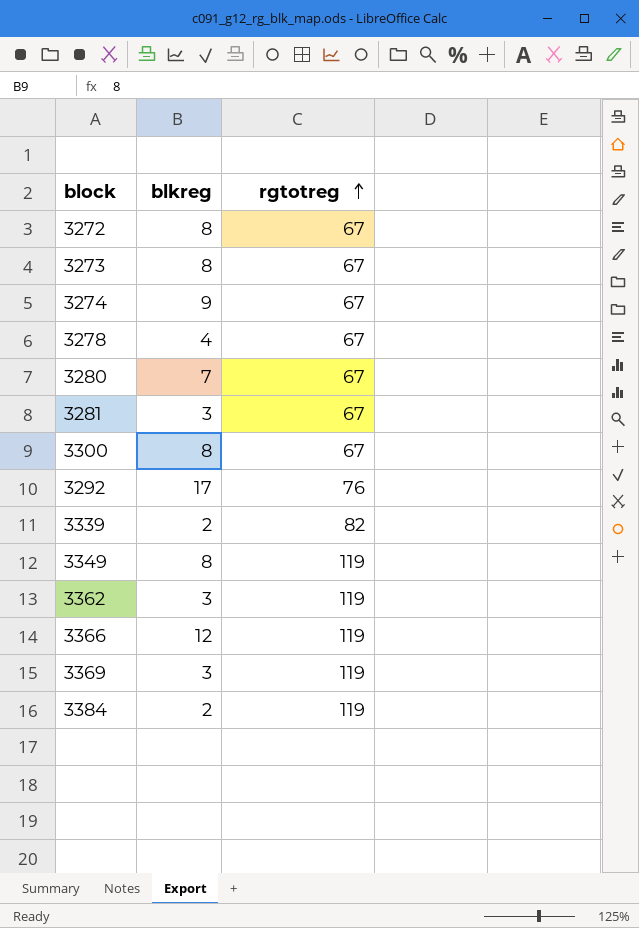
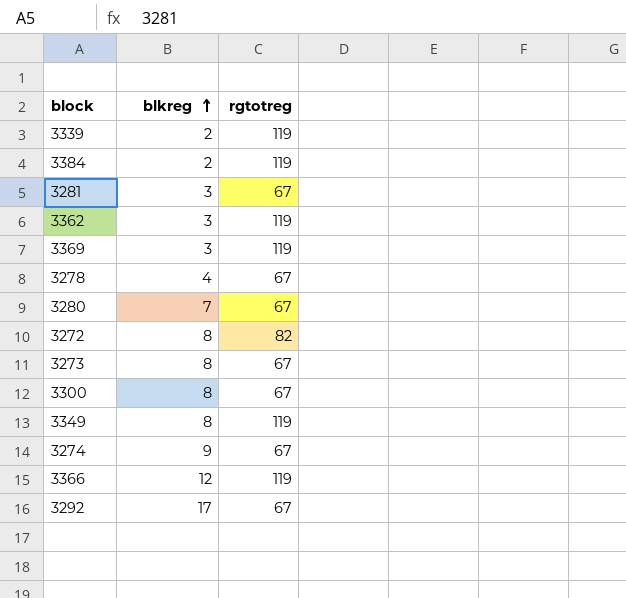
row order: rgtotreg ascending -> blkreg ascending
3339 | rgtotreg: 82 -> 119
3272 | rgtotreg: 67 -> 82
3292 | rgtotreg: 76 -> 67

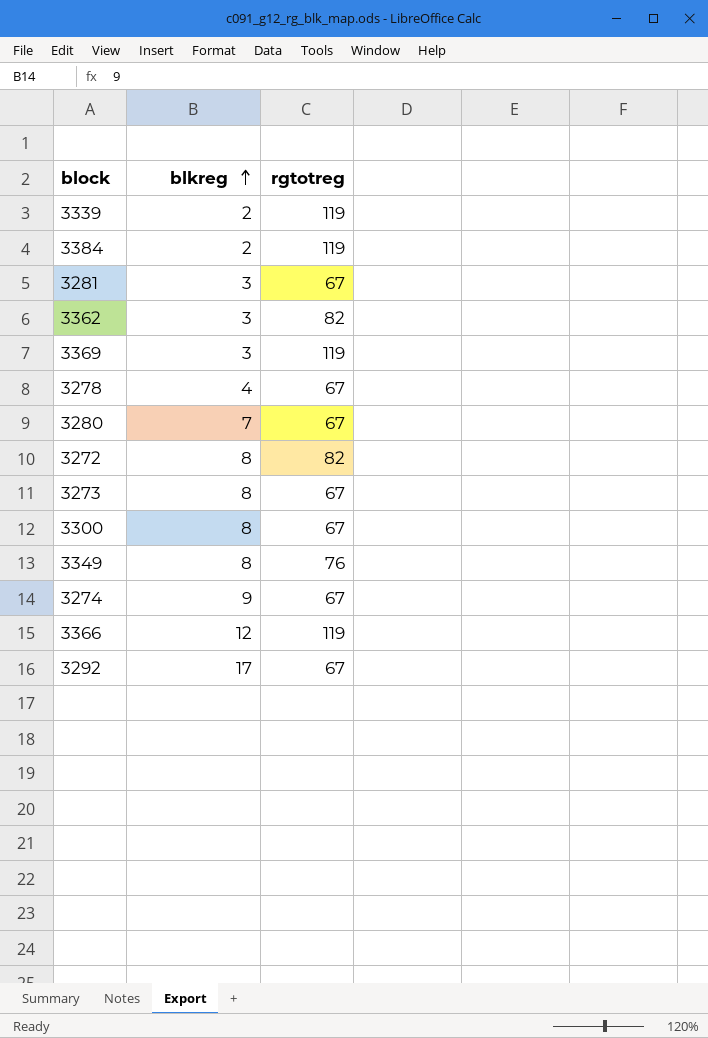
3362 | rgtotreg: 119 -> 82
3349 | rgtotreg: 119 -> 76

